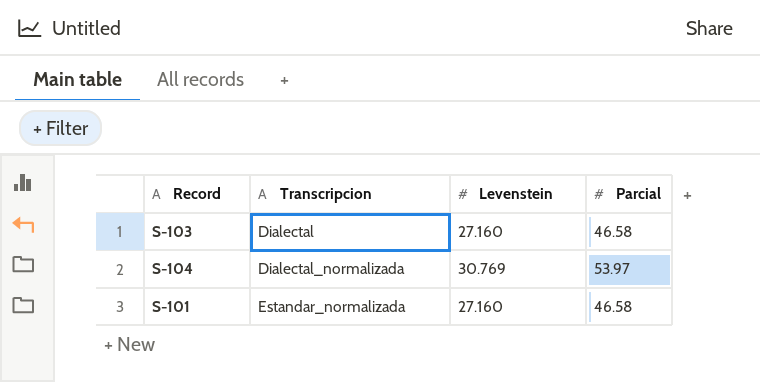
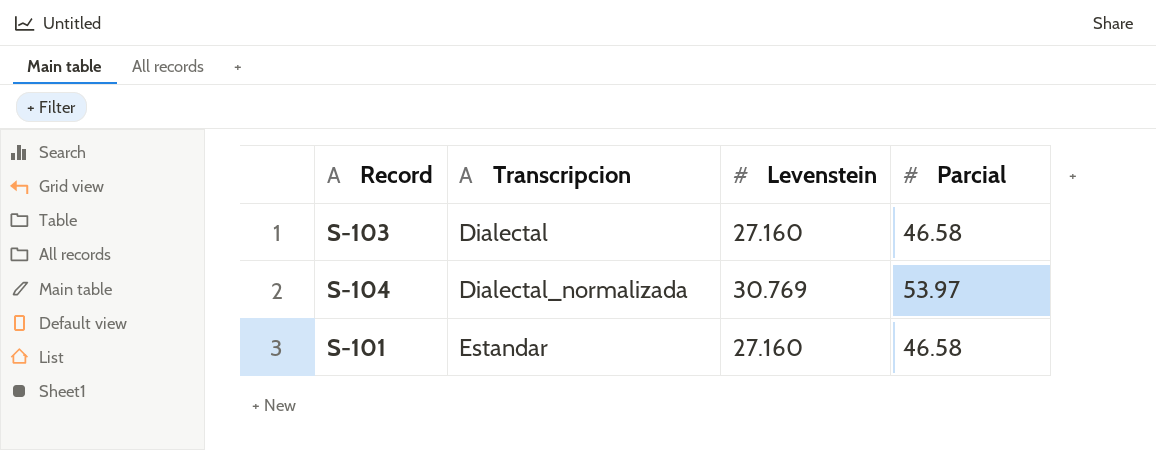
S-101 | Transcripcion: Estandar_normalizada -> Estandar

